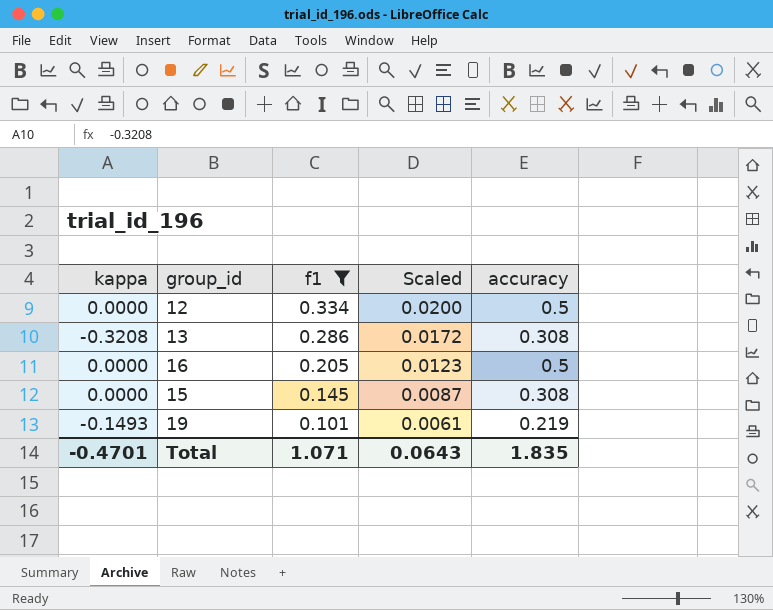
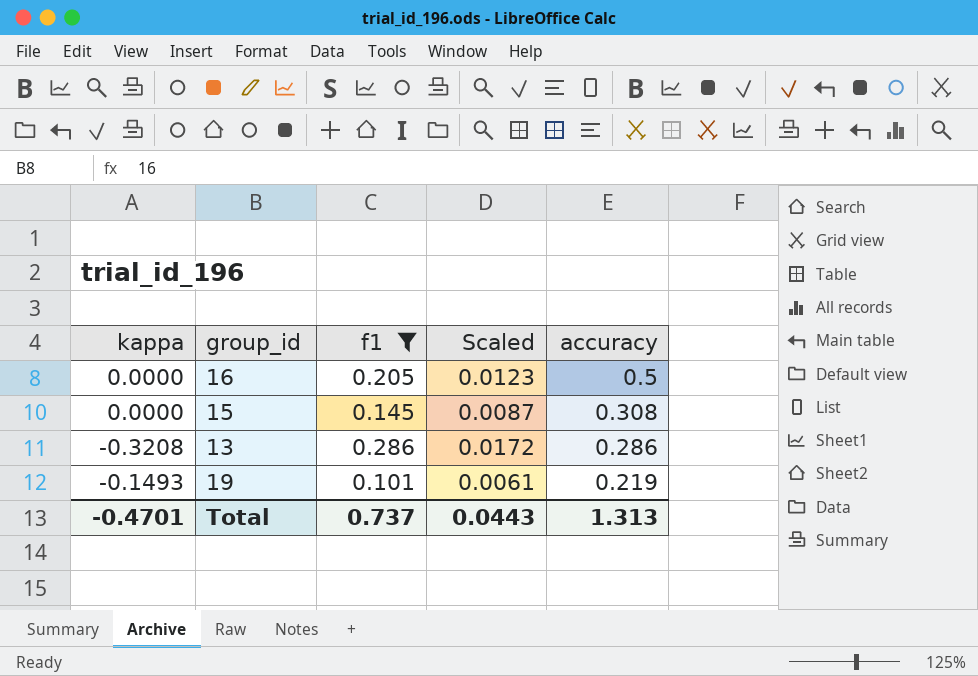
row order: f1 descending -> accuracy descending
row 12: 0.0000 | 0.334 | 0.0200 | 0.5 -> none
13 | accuracy: 0.308 -> 0.286
Total | f1: 1.071 -> 0.737
Total | Scaled: 0.0643 -> 0.0443
Total | accuracy: 1.835 -> 1.313

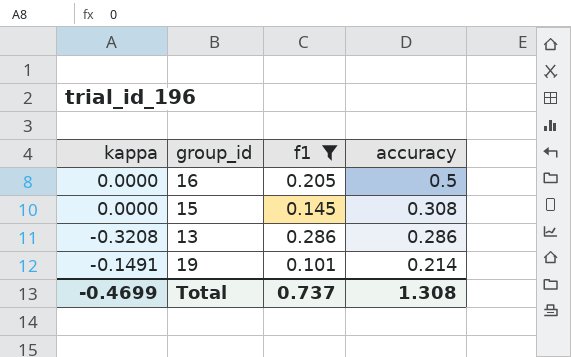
column Scaled | formula: [f1] * 0.06 -> none
19 | kappa: -0.1493 -> -0.1491
19 | accuracy: 0.219 -> 0.214
Total | kappa: -0.4701 -> -0.4699
Total | accuracy: 1.313 -> 1.308

